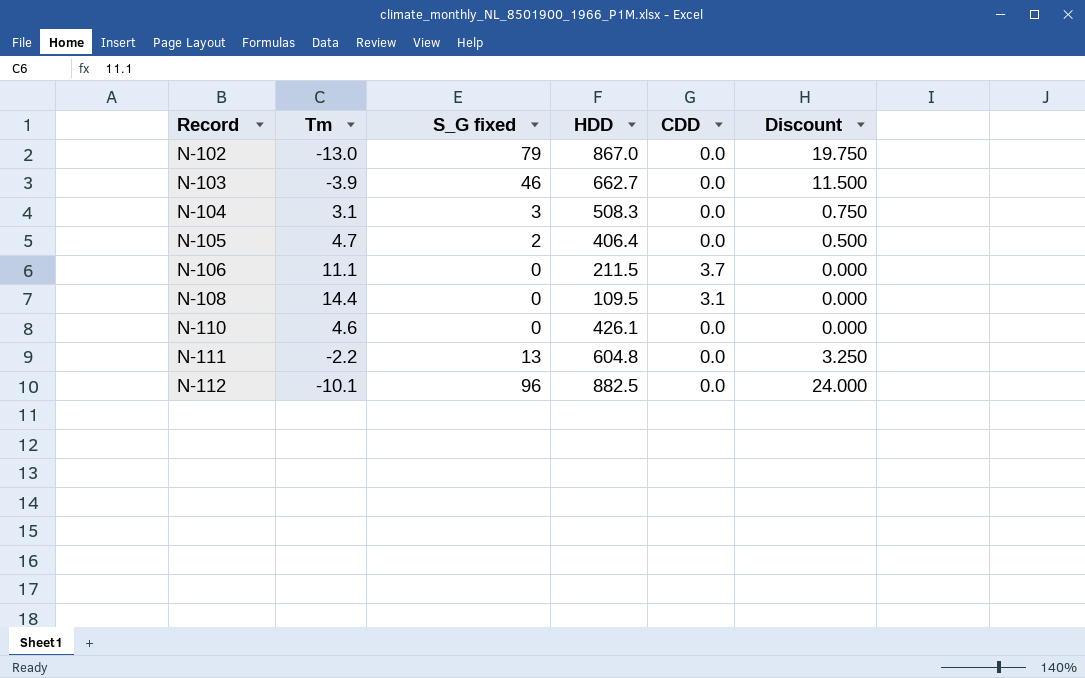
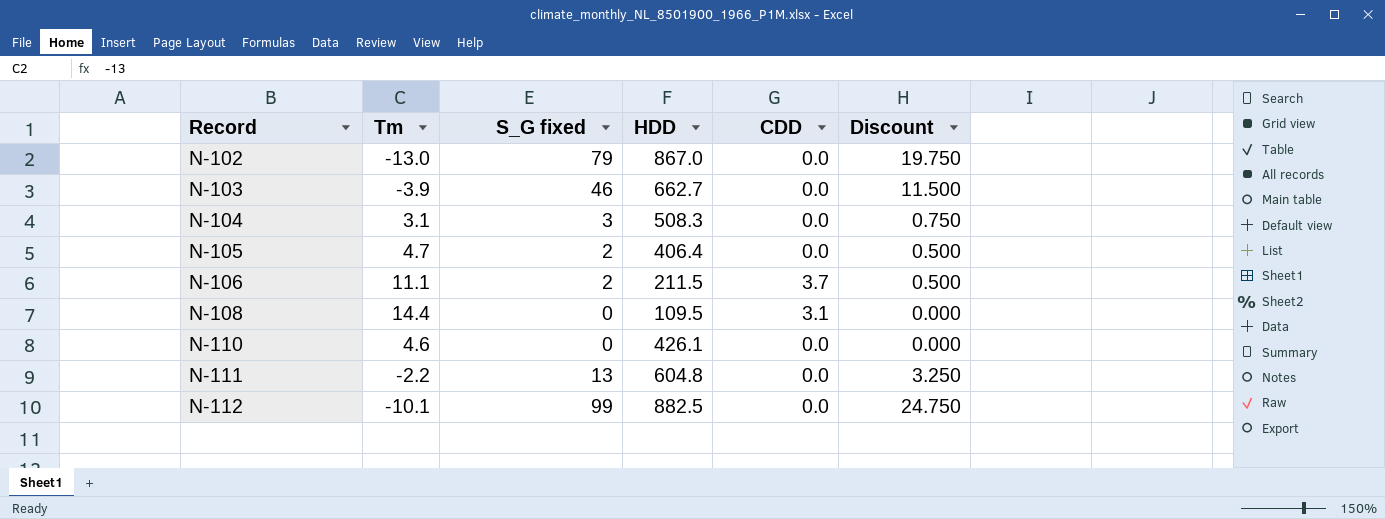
N-106 | S_G fixed: 0 -> 2
N-106 | Discount: 0.000 -> 0.500
N-112 | S_G fixed: 96 -> 99
N-112 | Discount: 24.000 -> 24.750

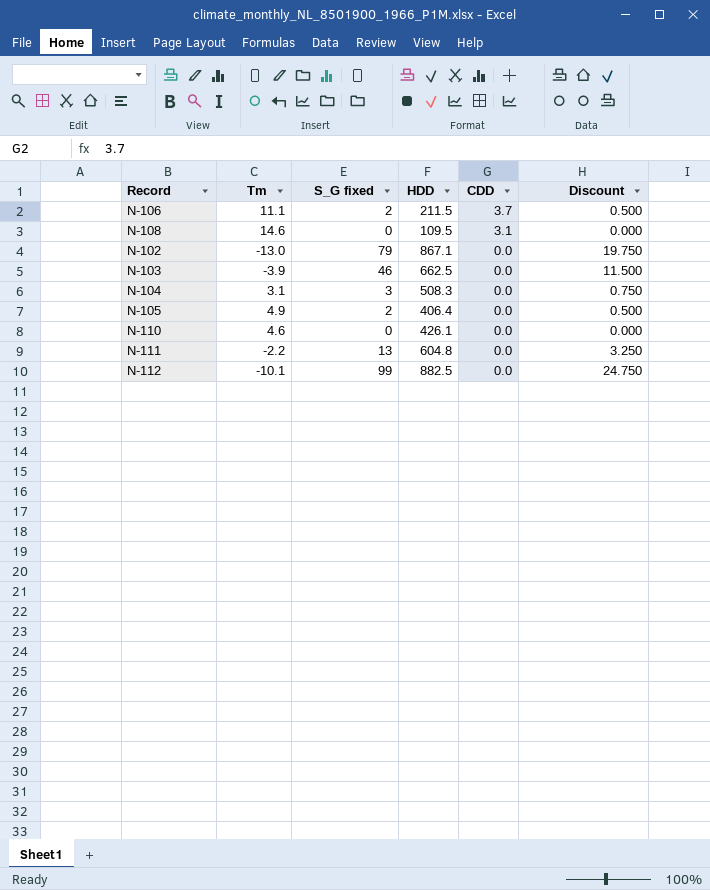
row order: Record ascending -> CDD descending
N-108 | Tm: 14.4 -> 14.6
N-102 | HDD: 867.0 -> 867.1
N-103 | HDD: 662.7 -> 662.5
N-105 | Tm: 4.7 -> 4.9

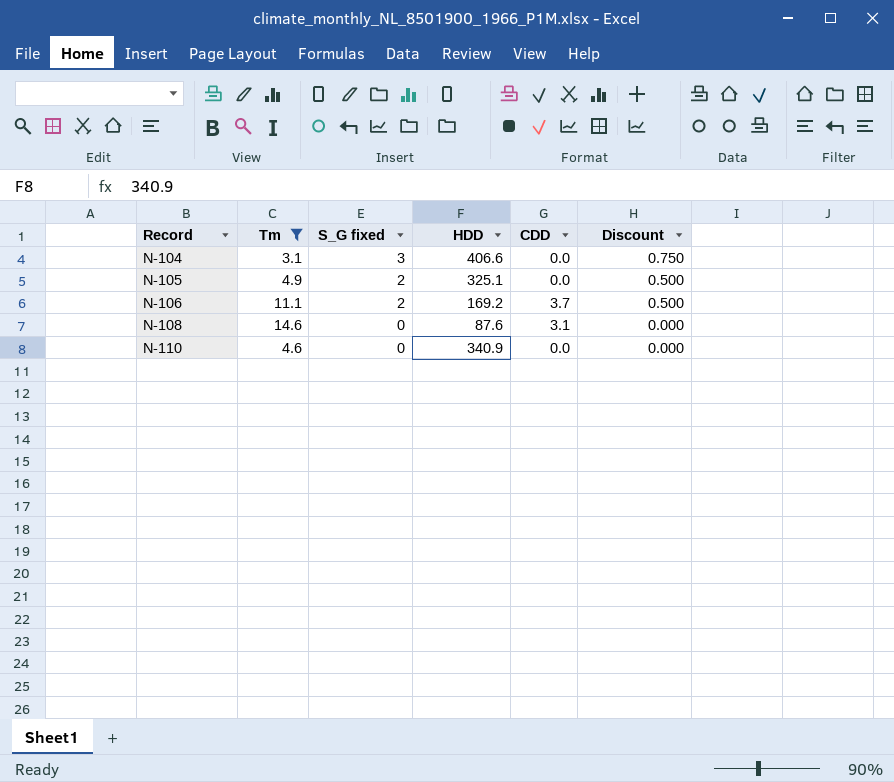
filter: none -> Tm >= 3.1
row order: CDD descending -> Record ascending
N-104 | HDD: 508.3 -> 406.6
N-105 | HDD: 406.4 -> 325.1
N-106 | HDD: 211.5 -> 169.2
N-108 | HDD: 109.5 -> 87.6
N-110 | HDD: 426.1 -> 340.9

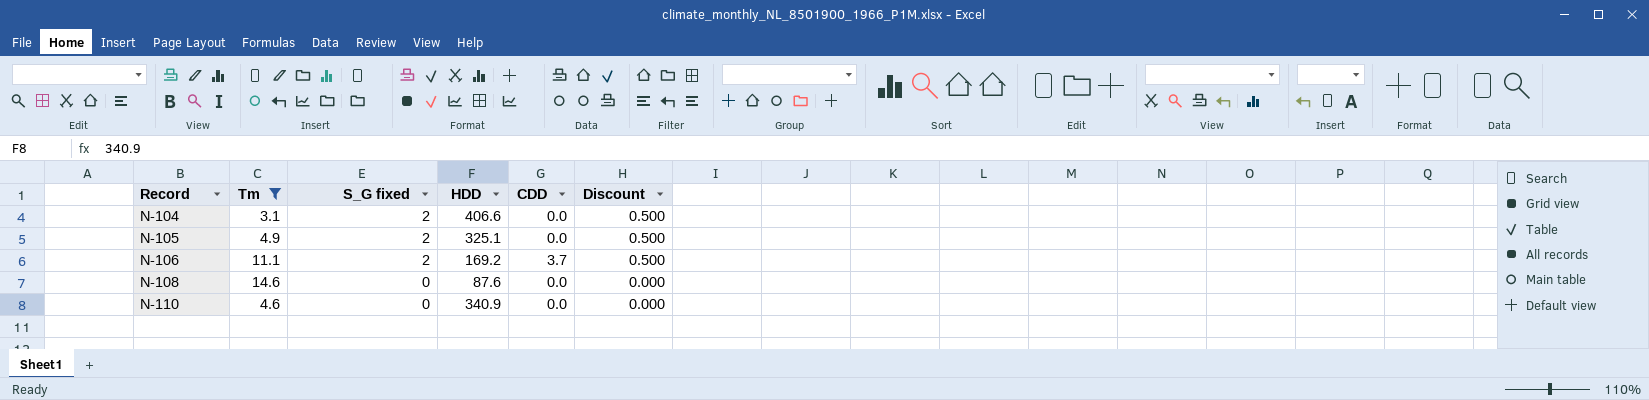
N-104 | S_G fixed: 3 -> 2
N-104 | Discount: 0.750 -> 0.500
N-108 | CDD: 3.1 -> 0.0

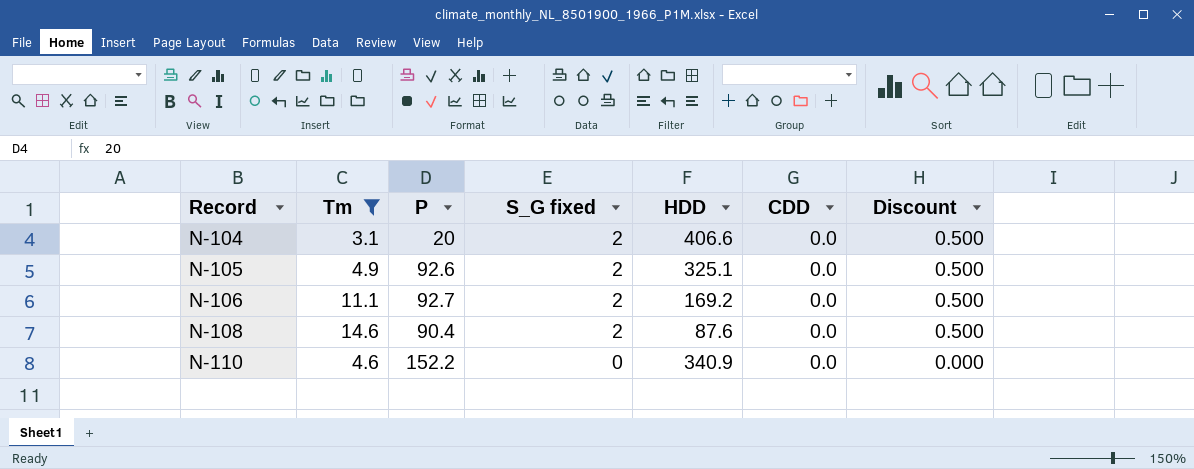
column P | position: none -> 3
N-106 | CDD: 3.7 -> 0.0
N-108 | S_G fixed: 0 -> 2
N-108 | Discount: 0.000 -> 0.500

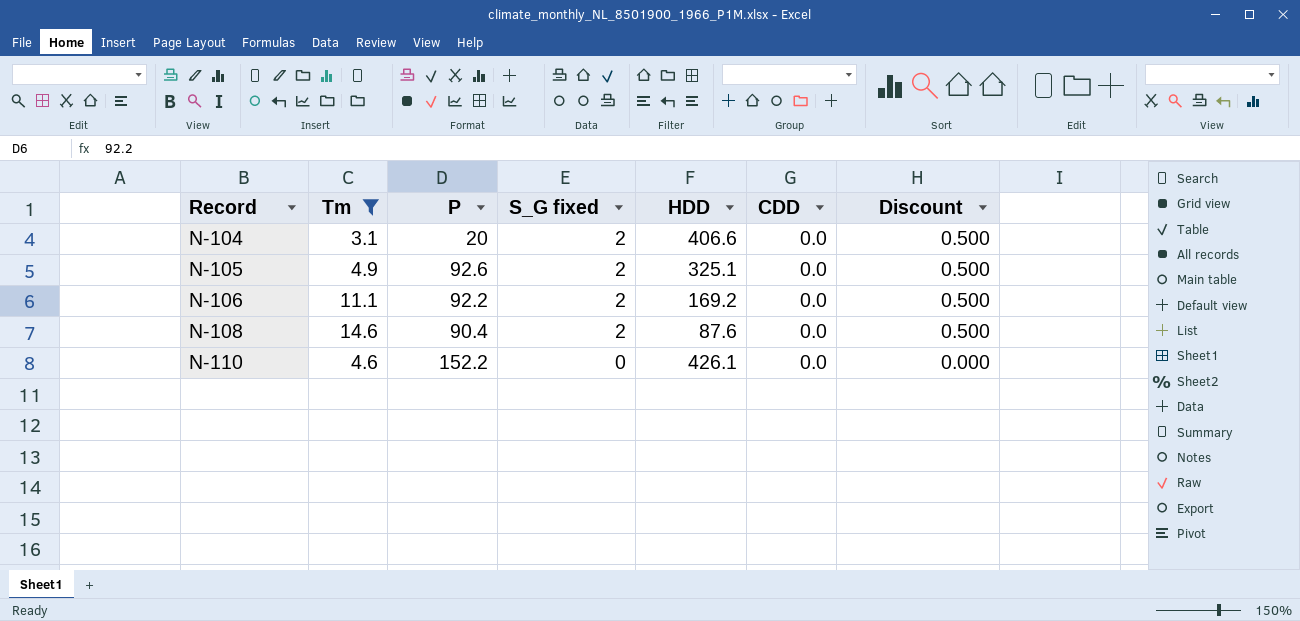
N-106 | P: 92.7 -> 92.2
N-110 | HDD: 340.9 -> 426.1

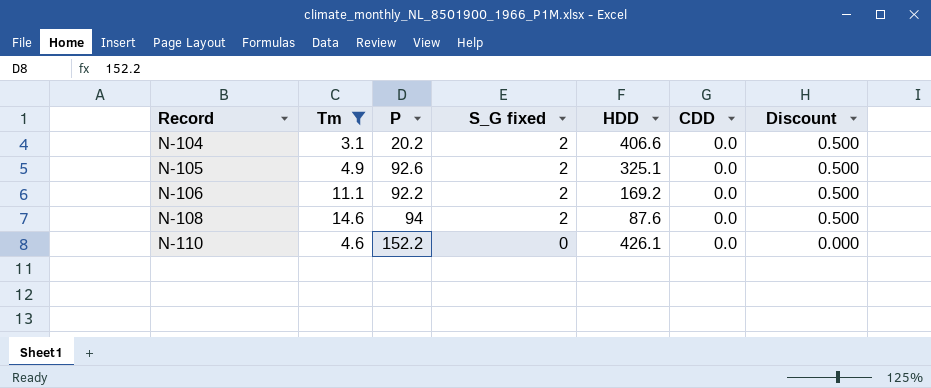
N-104 | P: 20 -> 20.2
N-108 | P: 90.4 -> 94

